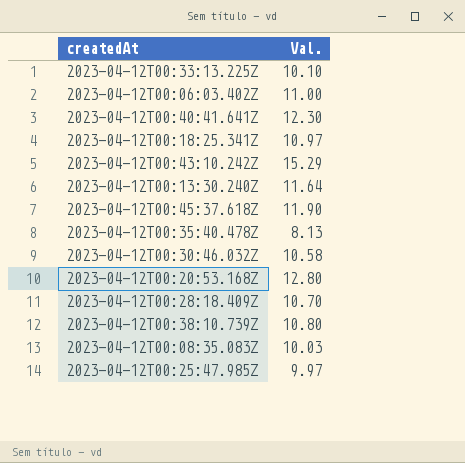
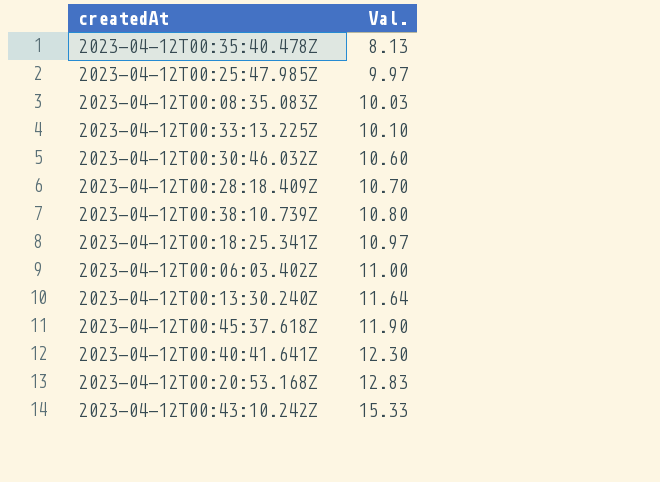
row order: none -> Val. ascending
2023-04-12T00:30:46.032Z | Val.: 10.58 -> 10.60
2023-04-12T00:20:53.168Z | Val.: 12.80 -> 12.83
2023-04-12T00:43:10.242Z | Val.: 15.29 -> 15.33

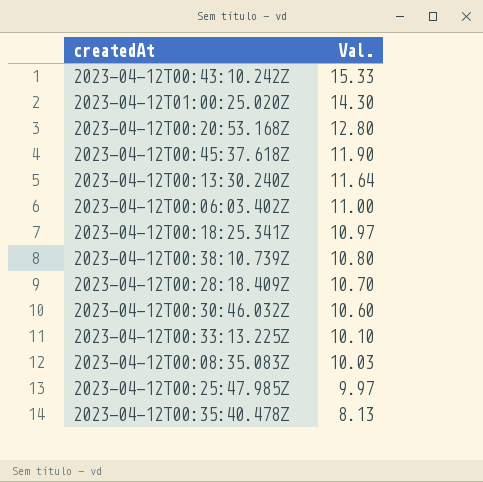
row order: Val. ascending -> Val. descending
row 2023-04-12T00:40:41.641Z: 12.30 -> none
row 2023-04-12T01:00:25.020Z: none -> 14.30
2023-04-12T00:20:53.168Z | Val.: 12.83 -> 12.80

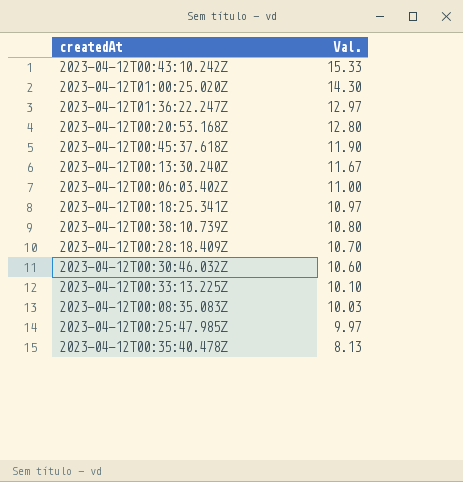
row 2023-04-12T01:36:22.247Z: none -> 12.97
2023-04-12T00:13:30.240Z | Val.: 11.64 -> 11.67

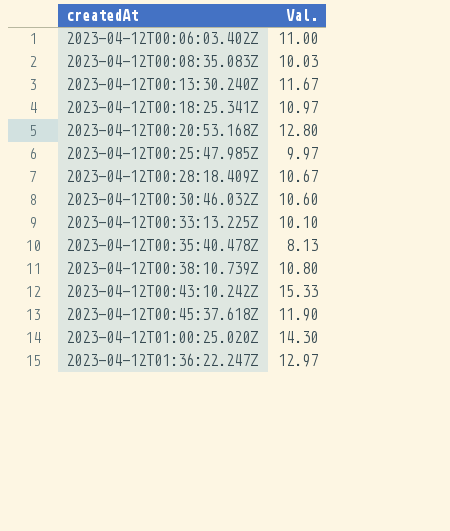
row order: Val. descending -> createdAt ascending
2023-04-12T00:28:18.409Z | Val.: 10.70 -> 10.67

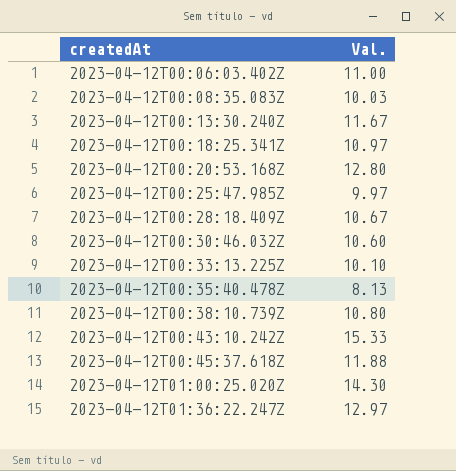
2023-04-12T00:45:37.618Z | Val.: 11.90 -> 11.88

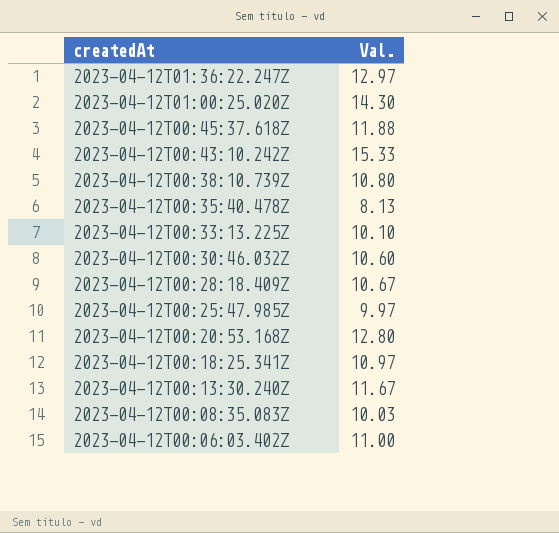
row order: createdAt ascending -> createdAt descending

